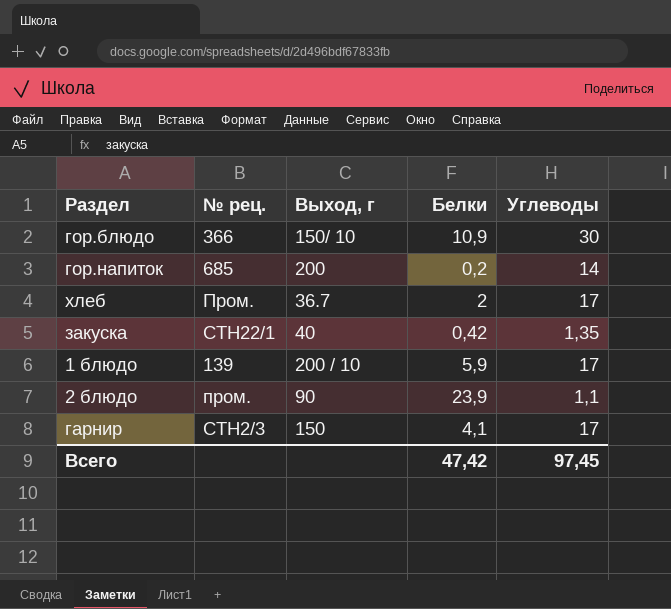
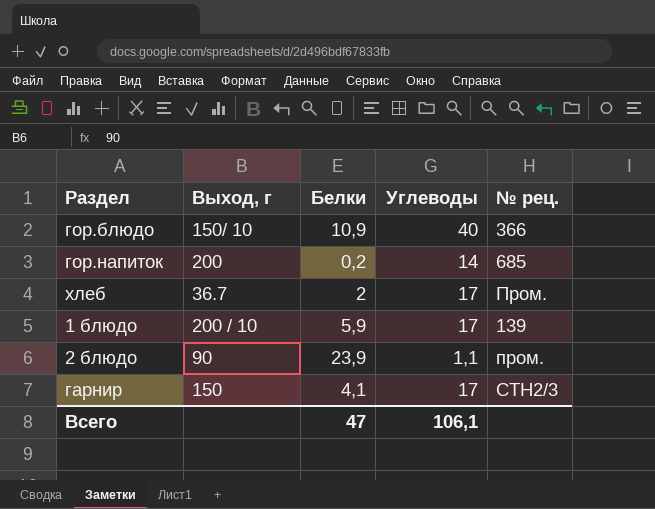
column № рец. | position: 2 -> 5
row закуска: СТН22/1 | 40 | 0,42 | 1,35 -> none
гор.блюдо | Углеводы: 30 -> 40
Всего | Белки: 47,42 -> 47
Всего | Углеводы: 97,45 -> 106,1

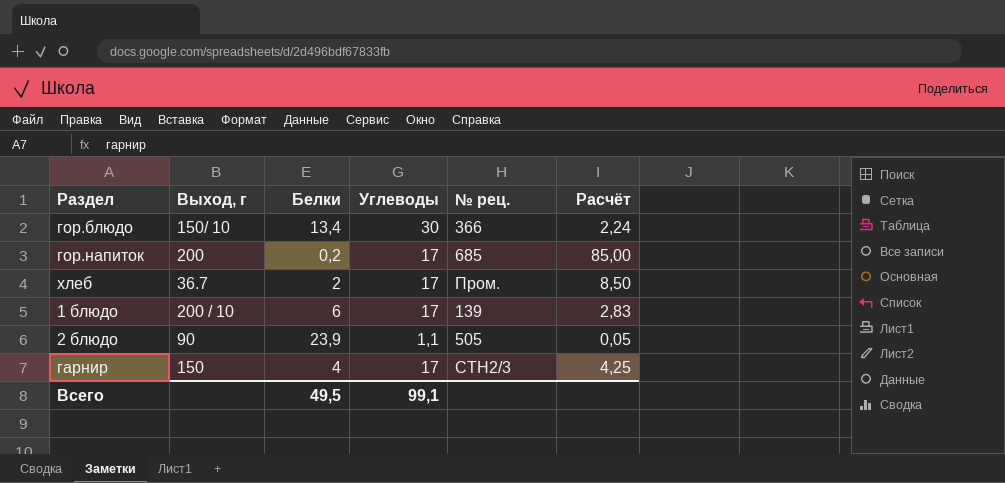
column Расчёт | formula: none -> [Углеводы] / [Белки]
гор.блюдо | Белки: 10,9 -> 13,4
гор.блюдо | Углеводы: 40 -> 30
гор.напиток | Углеводы: 14 -> 17
1 блюдо | Белки: 5,9 -> 6
2 блюдо | № рец.: пром. -> 505
гарнир | Белки: 4,1 -> 4
Всего | Белки: 47 -> 49,5
Всего | Углеводы: 106,1 -> 99,1

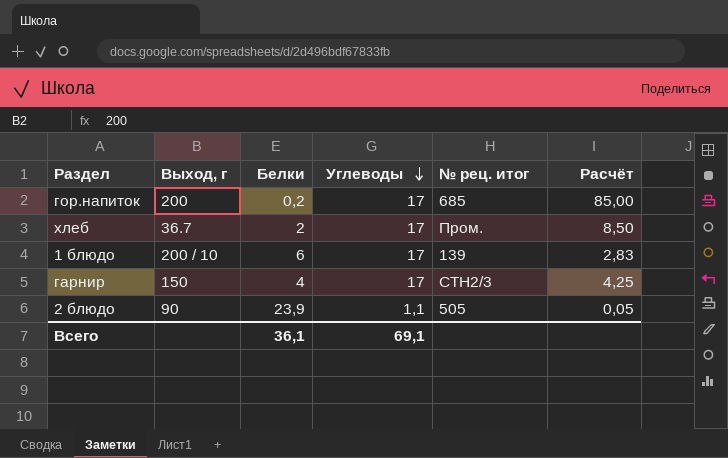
row order: none -> Углеводы descending
column name: № рец. -> № рец. итог
row гор.блюдо: 150/ 10 | 13,4 | 30 | 366 | 2,24 -> none
Всего | Белки: 49,5 -> 36,1
Всего | Углеводы: 99,1 -> 69,1

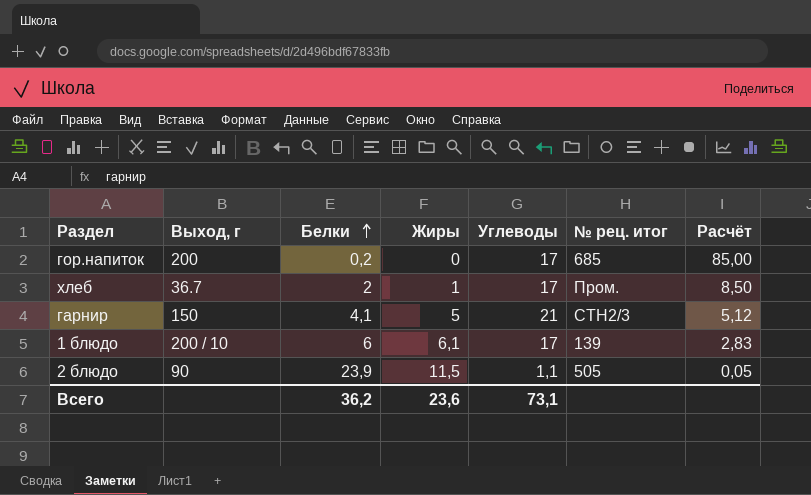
row order: Углеводы descending -> Белки ascending
column Жиры | position: none -> 4
гарнир | Белки: 4 -> 4,1
гарнир | Углеводы: 17 -> 21
гарнир | Расчёт: 4,25 -> 5,12
Всего | Белки: 36,1 -> 36,2
Всего | Углеводы: 69,1 -> 73,1

